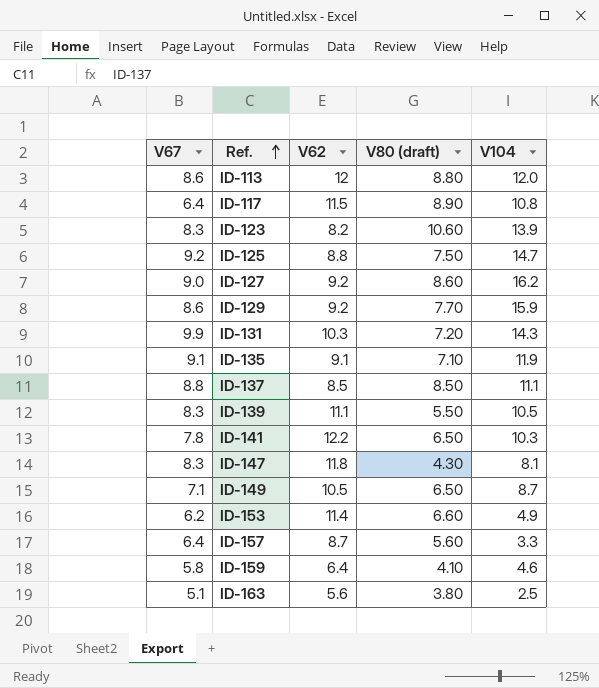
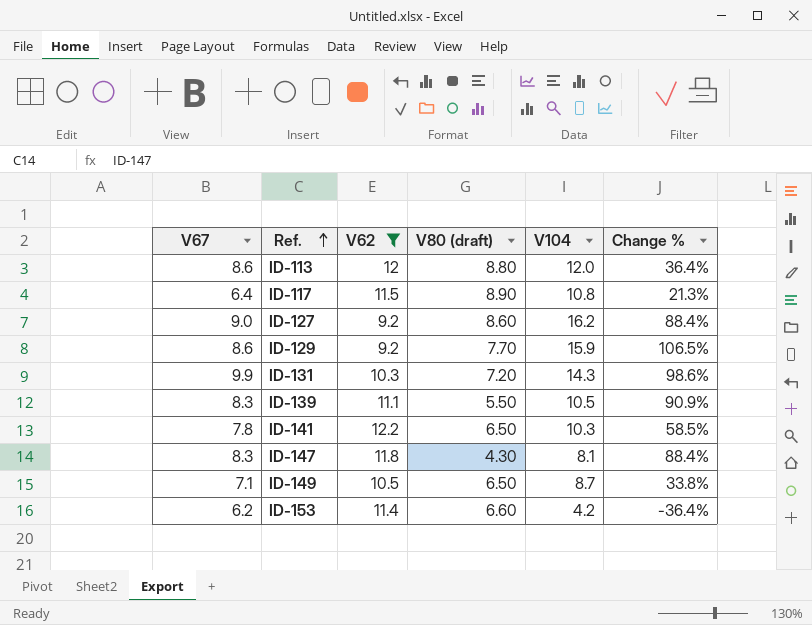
filter: none -> V62 >= 9.2
column Change % | formula: none -> ([V104] - [V80 (draft)]) / [V80 (draft)]
ID-153 | V104: 4.9 -> 4.2

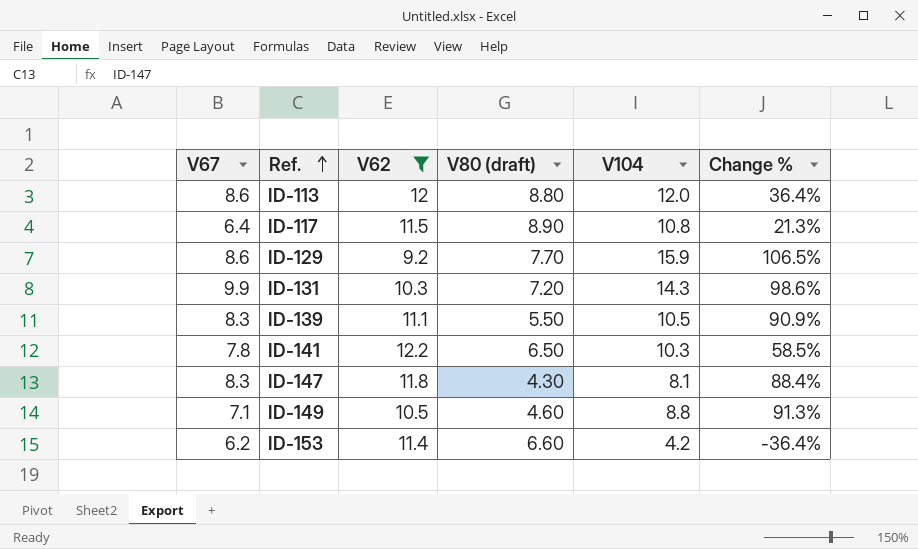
row ID-127: 9.0 | 9.2 | 8.60 | 16.2 | 88.4% -> none
ID-149 | V80 (draft): 6.50 -> 4.60
ID-149 | V104: 8.7 -> 8.8
ID-149 | Change %: 33.8% -> 91.3%

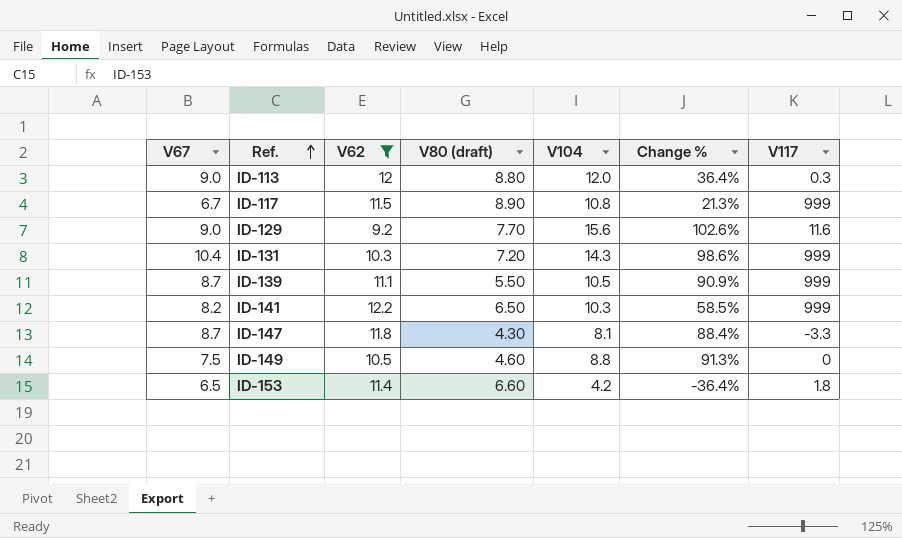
column V117 | position: none -> 7
ID-113 | V67: 8.6 -> 9.0
ID-117 | V67: 6.4 -> 6.7
ID-129 | V67: 8.6 -> 9.0
ID-129 | V104: 15.9 -> 15.6
ID-129 | Change %: 106.5% -> 102.6%
ID-131 | V67: 9.9 -> 10.4
ID-139 | V67: 8.3 -> 8.7
ID-141 | V67: 7.8 -> 8.2
ID-147 | V67: 8.3 -> 8.7
ID-149 | V67: 7.1 -> 7.5
ID-153 | V67: 6.2 -> 6.5

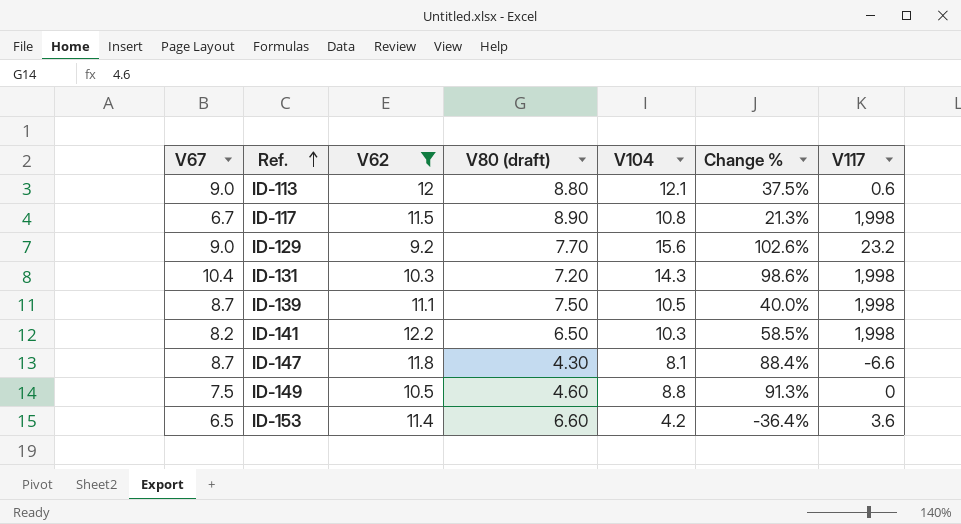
ID-113 | V104: 12.0 -> 12.1
ID-113 | Change %: 36.4% -> 37.5%
ID-113 | V117: 0.3 -> 0.6
ID-117 | V117: 999 -> 1,998
ID-129 | V117: 11.6 -> 23.2
ID-131 | V117: 999 -> 1,998
ID-139 | V80 (draft): 5.50 -> 7.50
ID-139 | Change %: 90.9% -> 40.0%
ID-139 | V117: 999 -> 1,998
ID-141 | V117: 999 -> 1,998
ID-147 | V117: -3.3 -> -6.6
ID-153 | V117: 1.8 -> 3.6

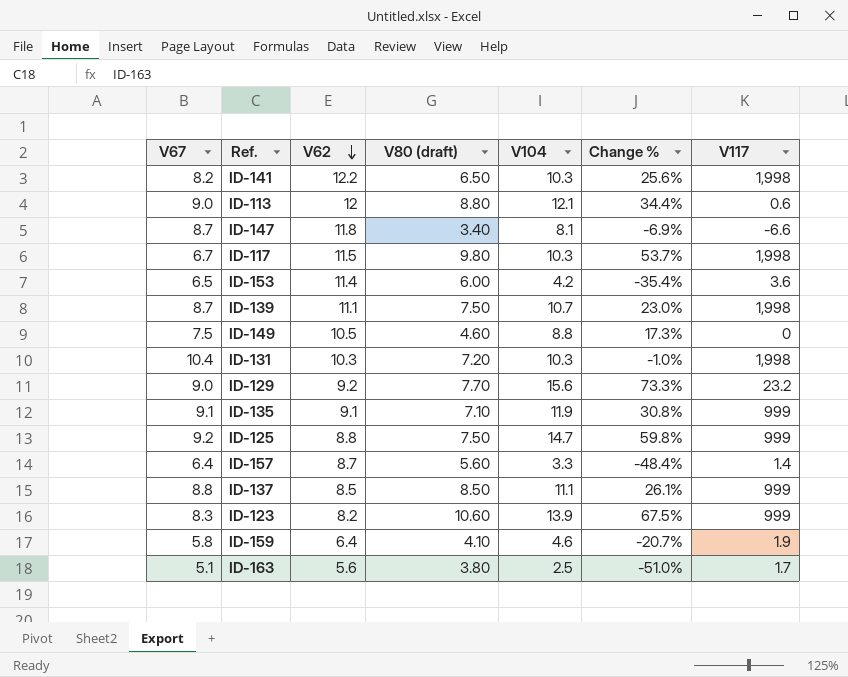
filter: V62 >= 9.2 -> none
row order: Ref. ascending -> V62 descending
column Change % | formula: ([V104] - [V80 (draft)]) / [V80 (draft)] -> ([V104] - [V67]) / [V67]
ID-147 | V80 (draft): 4.30 -> 3.40
ID-117 | V80 (draft): 8.90 -> 9.80
ID-117 | V104: 10.8 -> 10.3
ID-153 | V80 (draft): 6.60 -> 6.00
ID-139 | V104: 10.5 -> 10.7
ID-131 | V104: 14.3 -> 10.3

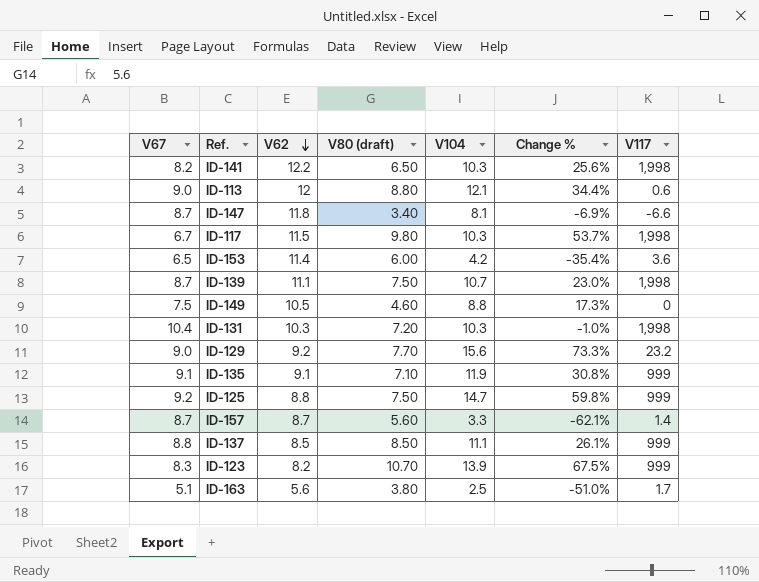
row ID-159: 5.8 | 6.4 | 4.10 | 4.6 | -20.7% | 1.9 -> none
ID-157 | V67: 6.4 -> 8.7
ID-157 | Change %: -48.4% -> -62.1%
ID-123 | V80 (draft): 10.60 -> 10.70

